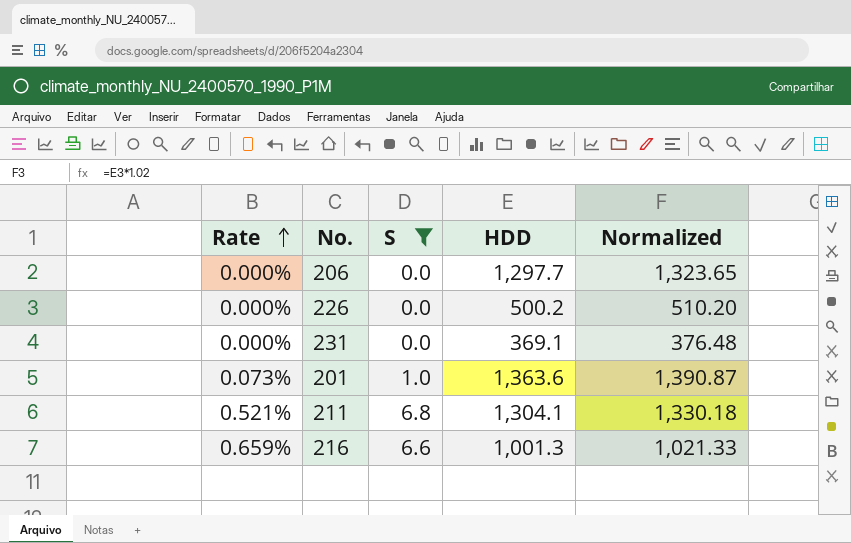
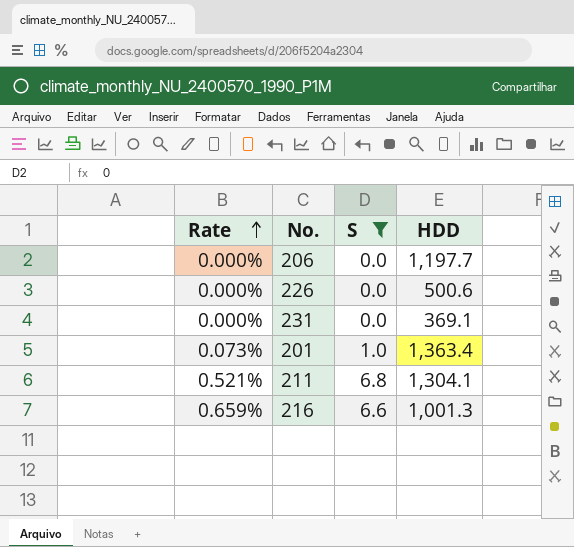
column Normalized | formula: [HDD] * 1.02 -> none
206 | HDD: 1,297.7 -> 1,197.7
226 | HDD: 500.2 -> 500.6
201 | HDD: 1,363.6 -> 1,363.4

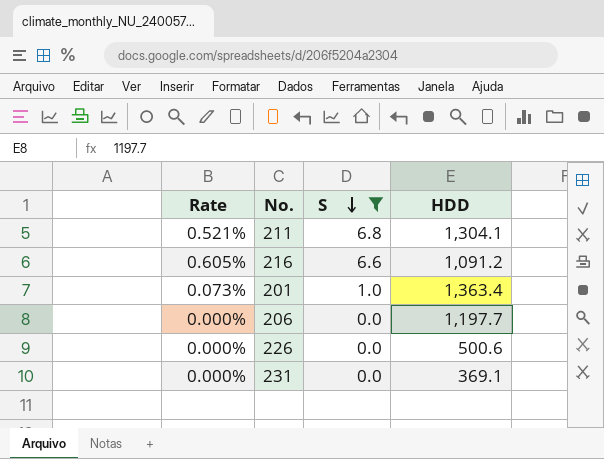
row order: Rate ascending -> S descending
216 | Rate: 0.659% -> 0.605%
216 | HDD: 1,001.3 -> 1,091.2

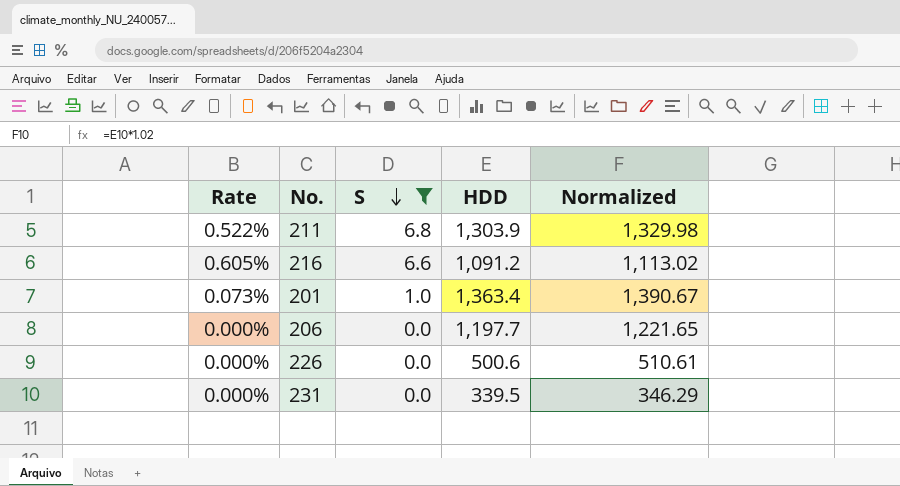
column Normalized | formula: none -> [HDD] * 1.02
211 | Rate: 0.521% -> 0.522%
211 | HDD: 1,304.1 -> 1,303.9
231 | HDD: 369.1 -> 339.5

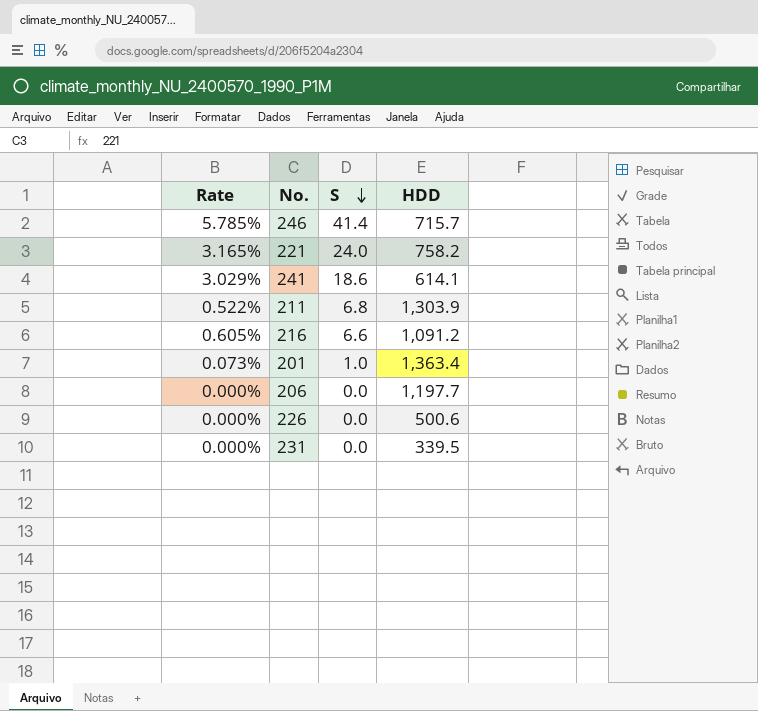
filter: S <= 6.8 -> none
column Normalized | formula: [HDD] * 1.02 -> none

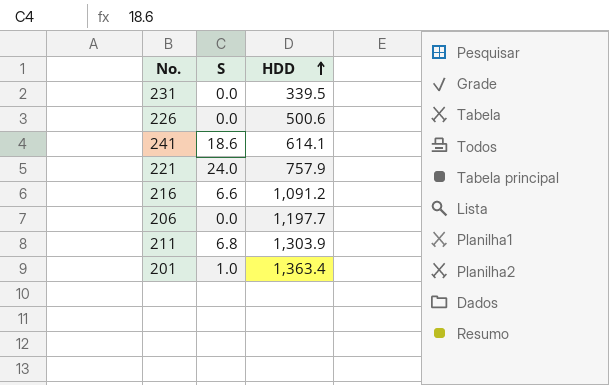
row order: S descending -> HDD ascending
column Rate | formula: [S] / [HDD] -> none
row 246: 5.785% | 41.4 | 715.7 -> none
221 | HDD: 758.2 -> 757.9

